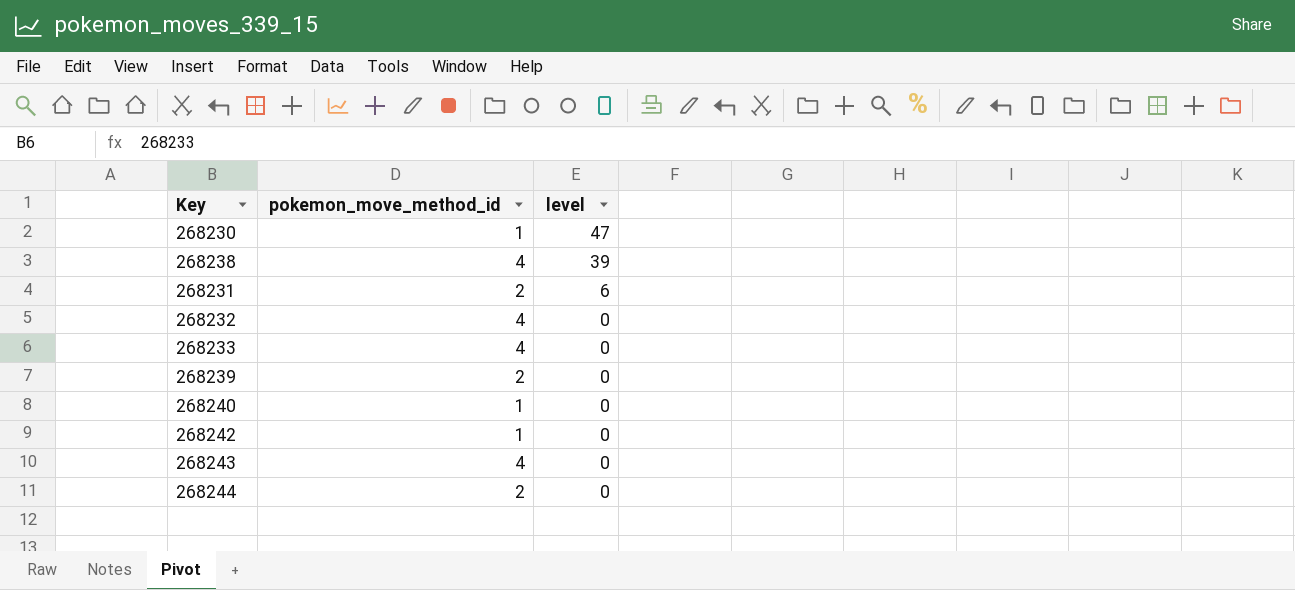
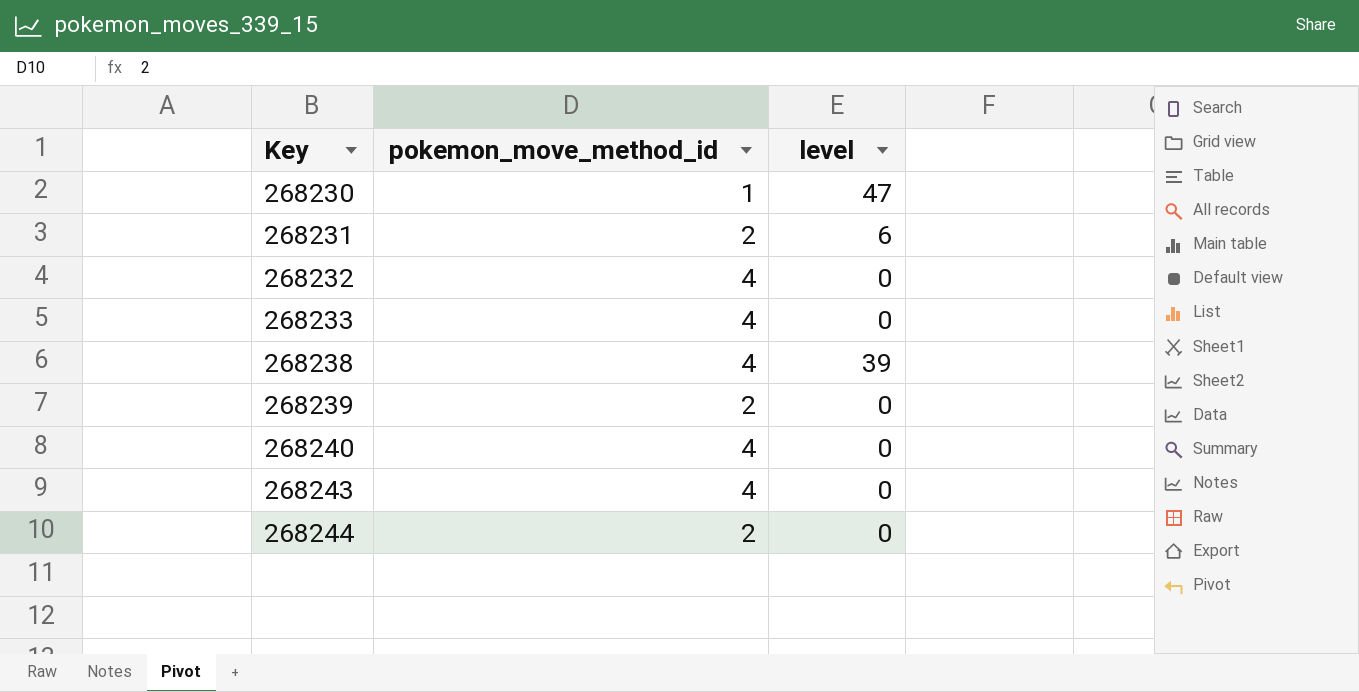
row order: level descending -> Key ascending
row 268242: 1 | 0 -> none
268240 | pokemon_move_method_id: 1 -> 4

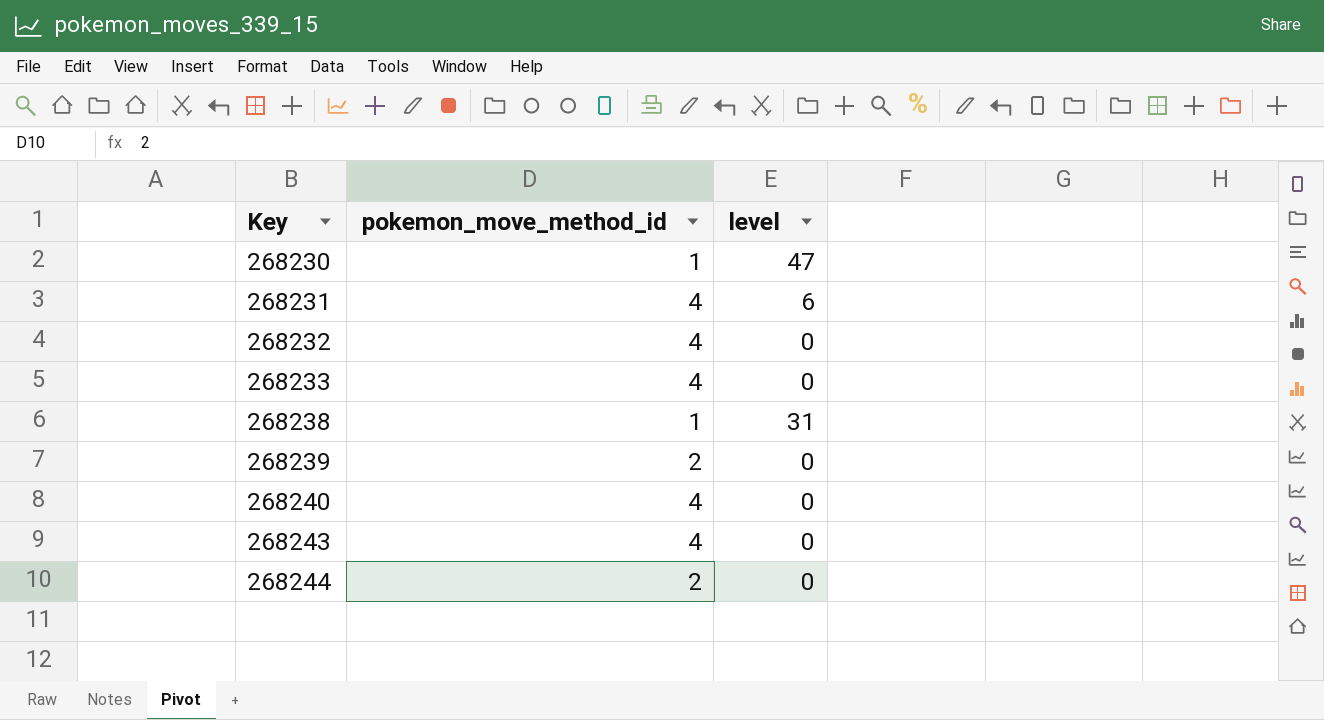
268231 | pokemon_move_method_id: 2 -> 4
268238 | pokemon_move_method_id: 4 -> 1
268238 | level: 39 -> 31

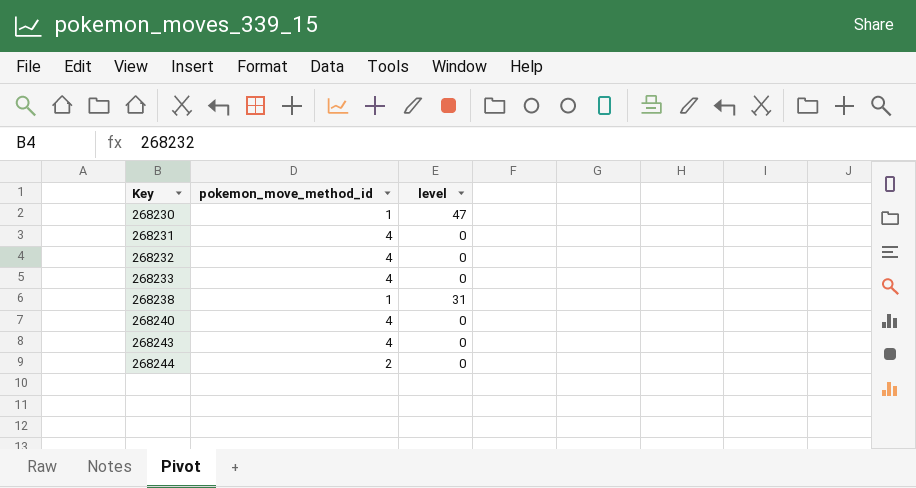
row 268239: 2 | 0 -> none
268231 | level: 6 -> 0

